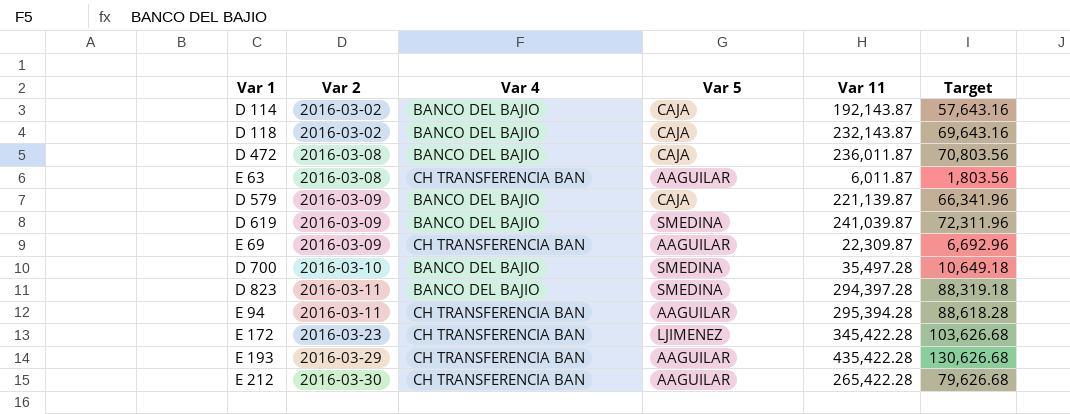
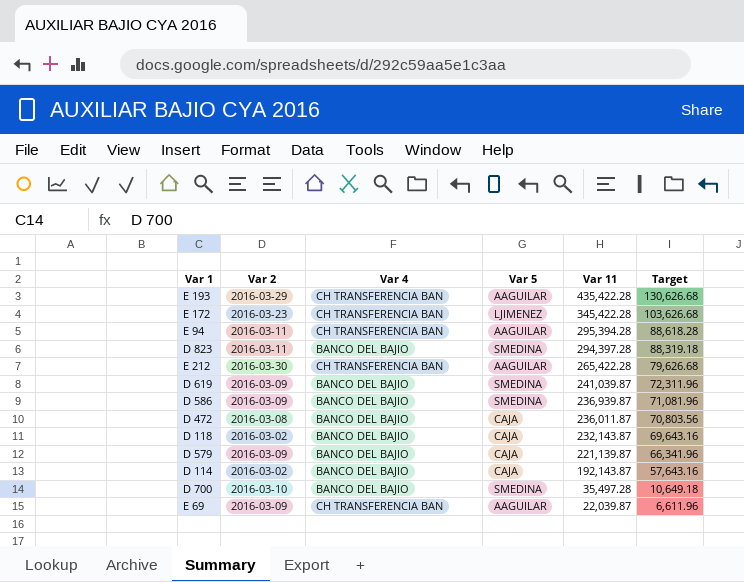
row order: Var 2 ascending -> Var 11 descending
row E 63: 2016-03-08 | CH TRANSFERENCIA BAN | AAGUILAR | 6,011.87 | 1,803.56 -> none
row D 586: none -> 2016-03-09 | BANCO DEL BAJIO | SMEDINA | 236,939.87 | 71,081.96
E 69 | Var 11: 22,309.87 -> 22,039.87
E 69 | Target: 6,692.96 -> 6,611.96

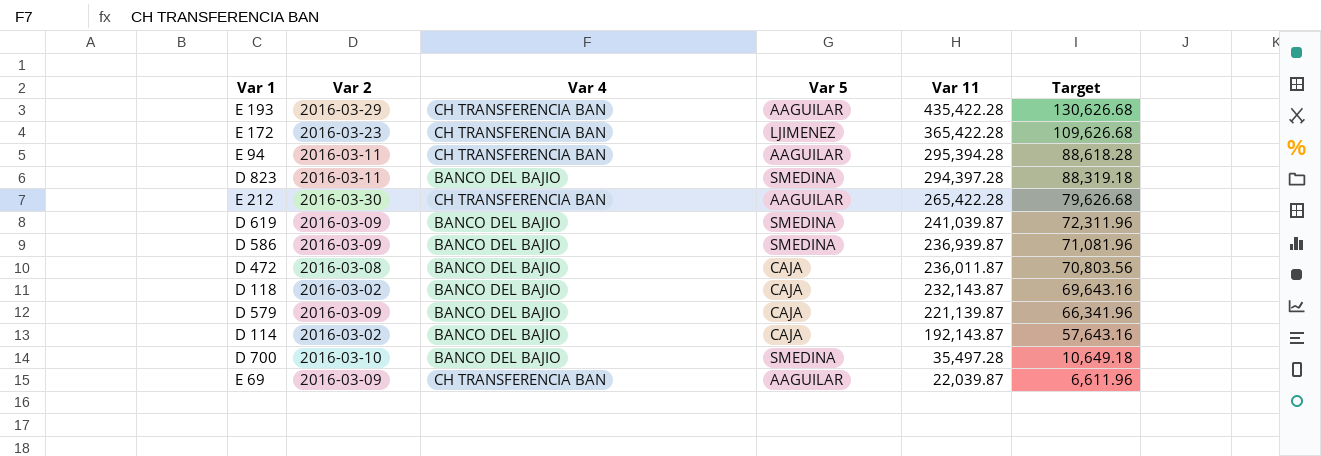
E 172 | Var 11: 345,422.28 -> 365,422.28
E 172 | Target: 103,626.68 -> 109,626.68

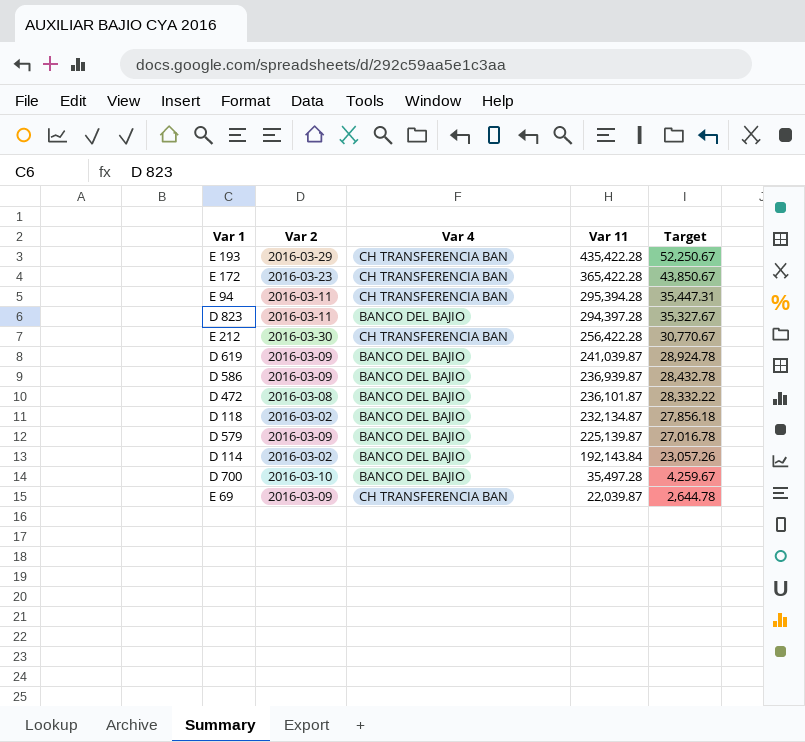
column Var 5 | position: 4 -> none
column Target | formula: [Var 11] * 0.3 -> [Var 11] * 0.12
E 212 | Var 11: 265,422.28 -> 256,422.28
D 472 | Var 11: 236,011.87 -> 236,101.87
D 118 | Var 11: 232,143.87 -> 232,134.87
D 579 | Var 11: 221,139.87 -> 225,139.87
D 114 | Var 11: 192,143.87 -> 192,143.84

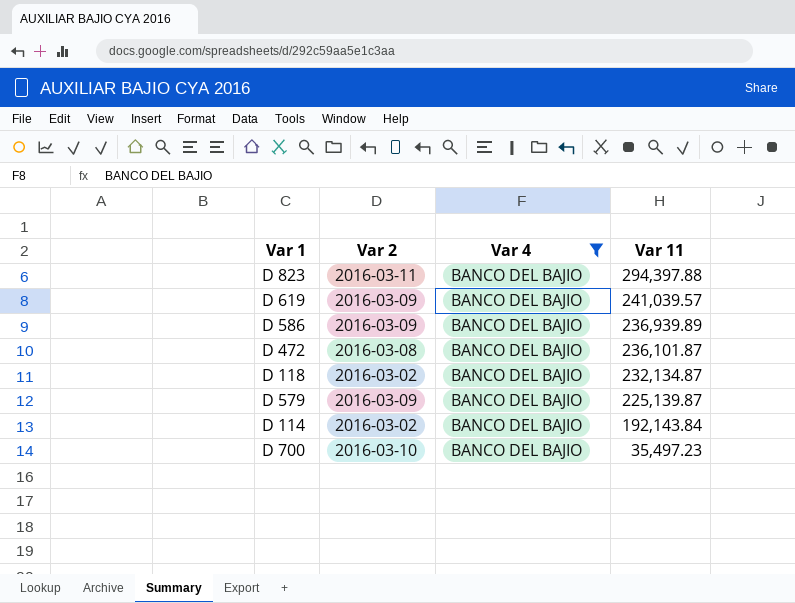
filter: none -> Var 4 = BANCO DEL BAJIO
column Target | formula: [Var 11] * 0.12 -> none
D 823 | Var 11: 294,397.28 -> 294,397.88
D 619 | Var 11: 241,039.87 -> 241,039.57
D 586 | Var 11: 236,939.87 -> 236,939.89
D 700 | Var 11: 35,497.28 -> 35,497.23

